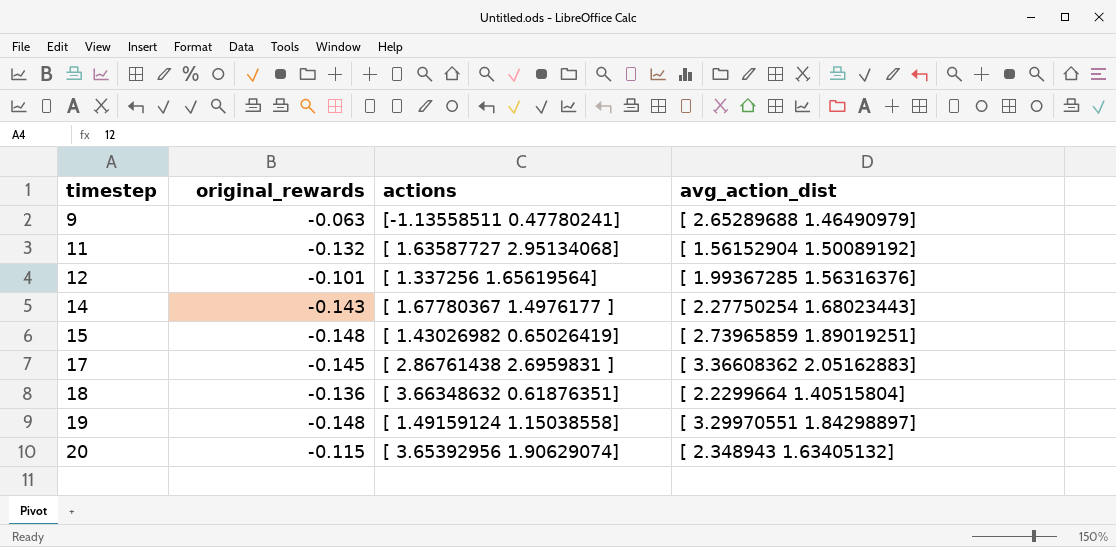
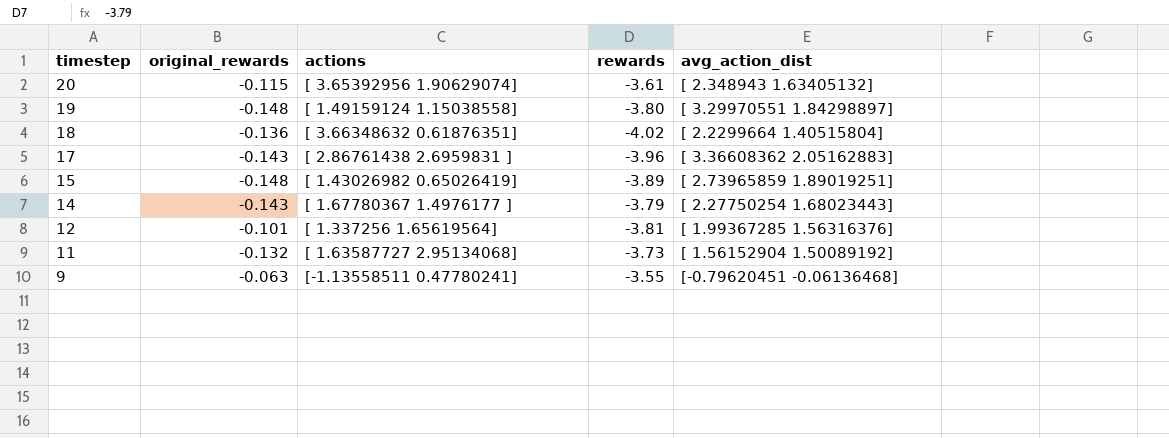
row order: timestep ascending -> timestep descending
column rewards | position: none -> 4
17 | original_rewards: -0.145 -> -0.143
9 | avg_action_dist: [ 2.65289688 1.46490979] -> [-0.79620451 -0.06136468]

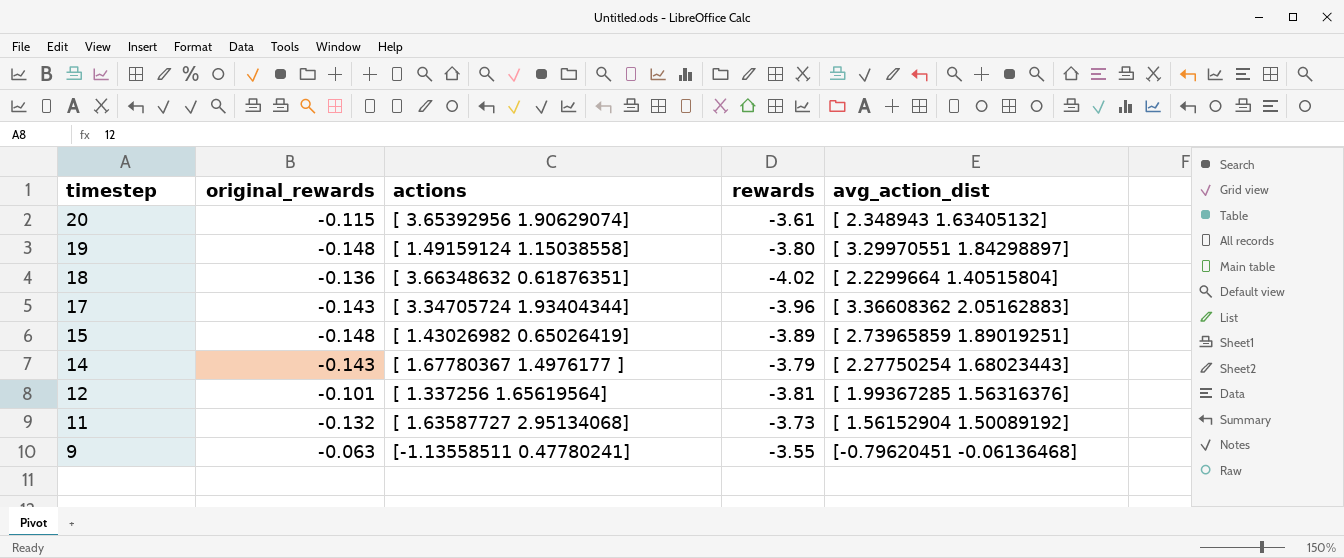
17 | actions: [ 2.86761438 2.6959831 ] -> [ 3.34705724 1.93404344]

